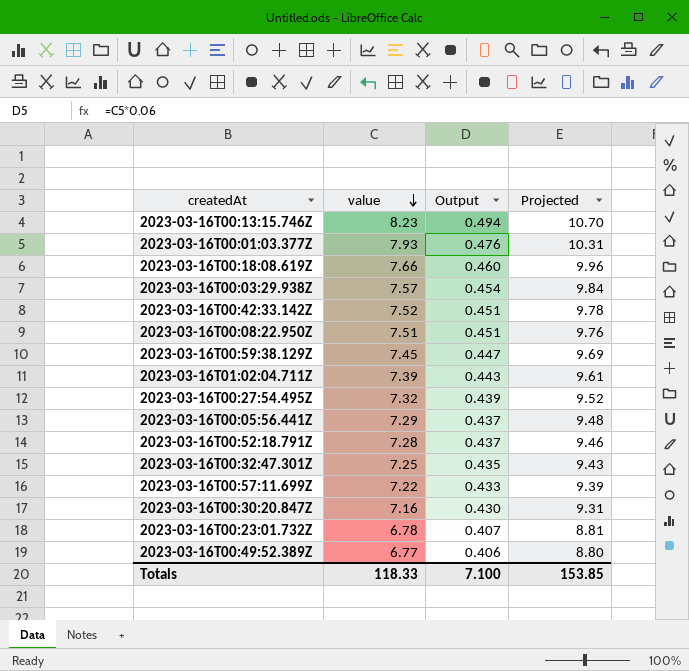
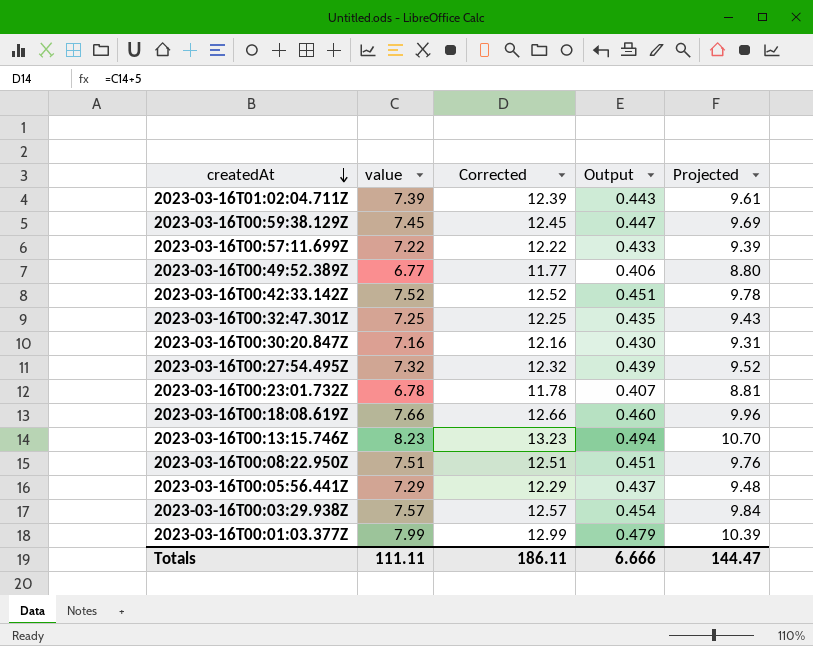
row order: value descending -> createdAt descending
column Corrected | formula: none -> [value] + 5
row 2023-03-16T00:52:18.791Z: 7.28 | 0.437 | 9.46 -> none
2023-03-16T00:01:03.377Z | value: 7.93 -> 7.99
2023-03-16T00:01:03.377Z | Output: 0.476 -> 0.479
2023-03-16T00:01:03.377Z | Projected: 10.31 -> 10.39
Totals | value: 118.33 -> 111.11
Totals | Output: 7.100 -> 6.666
Totals | Projected: 153.85 -> 144.47

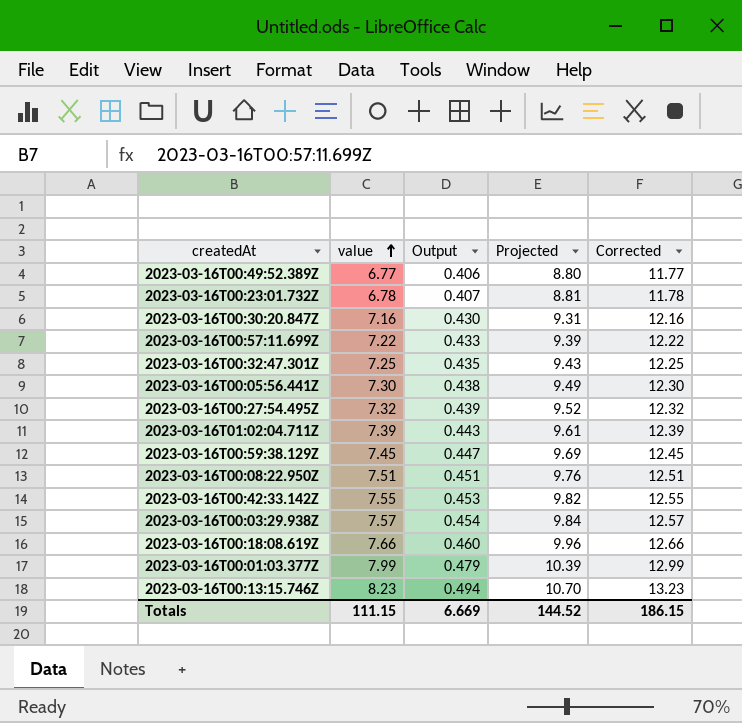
row order: createdAt descending -> value ascending
column Corrected | position: 3 -> 5
2023-03-16T00:05:56.441Z | value: 7.29 -> 7.30
2023-03-16T00:05:56.441Z | Output: 0.437 -> 0.438
2023-03-16T00:05:56.441Z | Projected: 9.48 -> 9.49
2023-03-16T00:05:56.441Z | Corrected: 12.29 -> 12.30
2023-03-16T00:42:33.142Z | value: 7.52 -> 7.55
2023-03-16T00:42:33.142Z | Output: 0.451 -> 0.453
2023-03-16T00:42:33.142Z | Projected: 9.78 -> 9.82
2023-03-16T00:42:33.142Z | Corrected: 12.52 -> 12.55
Totals | value: 111.11 -> 111.15
Totals | Output: 6.666 -> 6.669
Totals | Projected: 144.47 -> 144.52
Totals | Corrected: 186.11 -> 186.15

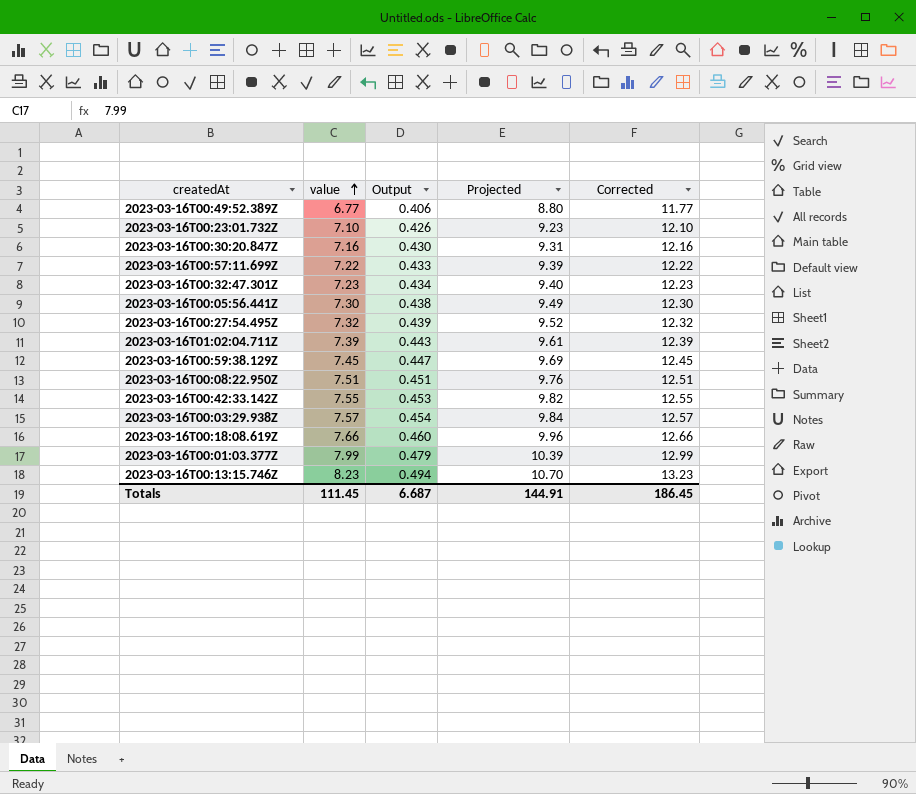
2023-03-16T00:23:01.732Z | value: 6.78 -> 7.10
2023-03-16T00:23:01.732Z | Output: 0.407 -> 0.426
2023-03-16T00:23:01.732Z | Projected: 8.81 -> 9.23
2023-03-16T00:23:01.732Z | Corrected: 11.78 -> 12.10
2023-03-16T00:32:47.301Z | value: 7.25 -> 7.23
2023-03-16T00:32:47.301Z | Output: 0.435 -> 0.434
2023-03-16T00:32:47.301Z | Projected: 9.43 -> 9.40
2023-03-16T00:32:47.301Z | Corrected: 12.25 -> 12.23
Totals | value: 111.15 -> 111.45
Totals | Output: 6.669 -> 6.687
Totals | Projected: 144.52 -> 144.91
Totals | Corrected: 186.15 -> 186.45

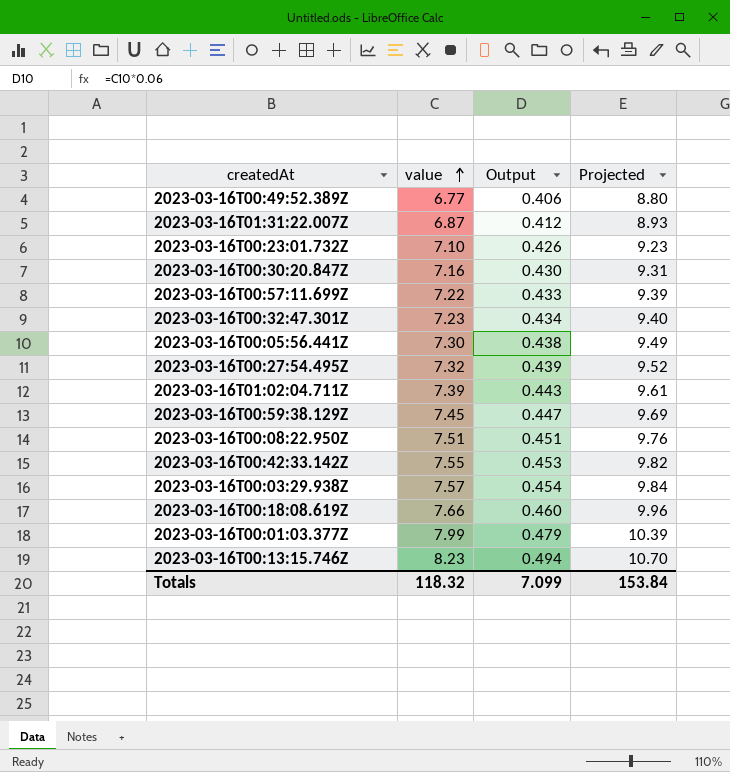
column Corrected | formula: [value] + 5 -> none
row 2023-03-16T01:31:22.007Z: none -> 6.87 | 0.412 | 8.93
Totals | value: 111.45 -> 118.32
Totals | Output: 6.687 -> 7.099
Totals | Projected: 144.91 -> 153.84

